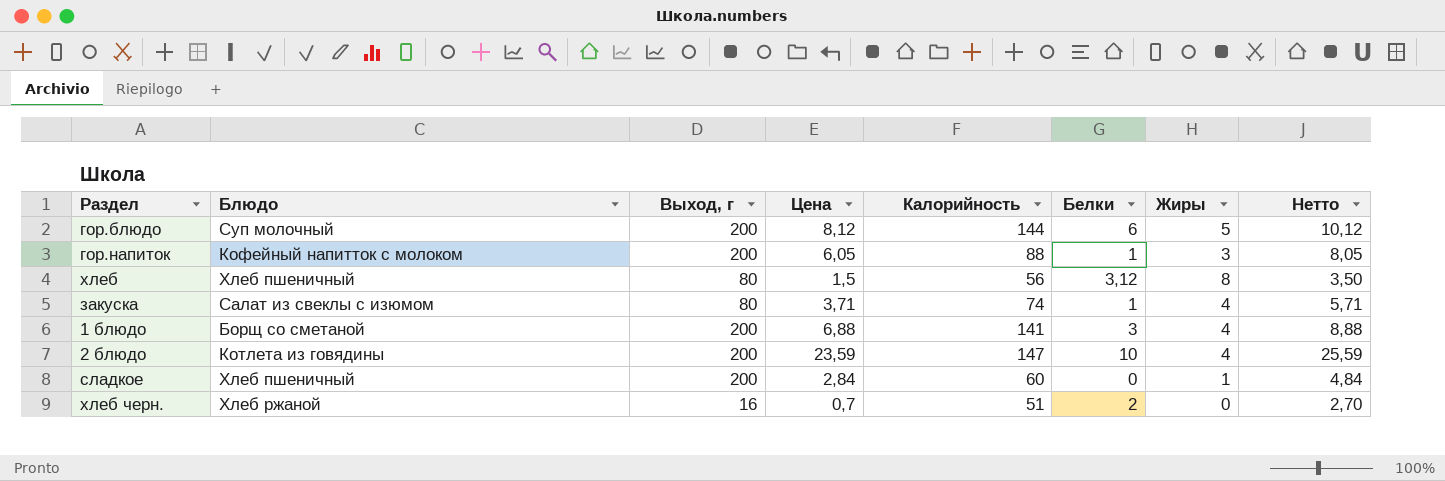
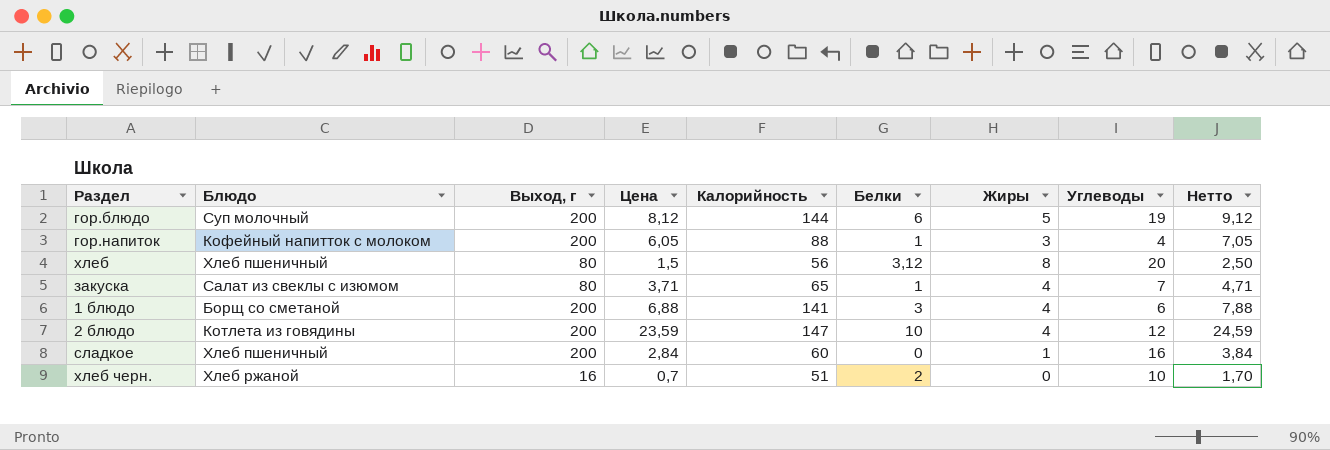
column Углеводы | position: none -> 8
column Нетто | formula: [Цена] + 2 -> [Цена] + 1
закуска | Калорийность: 74 -> 65

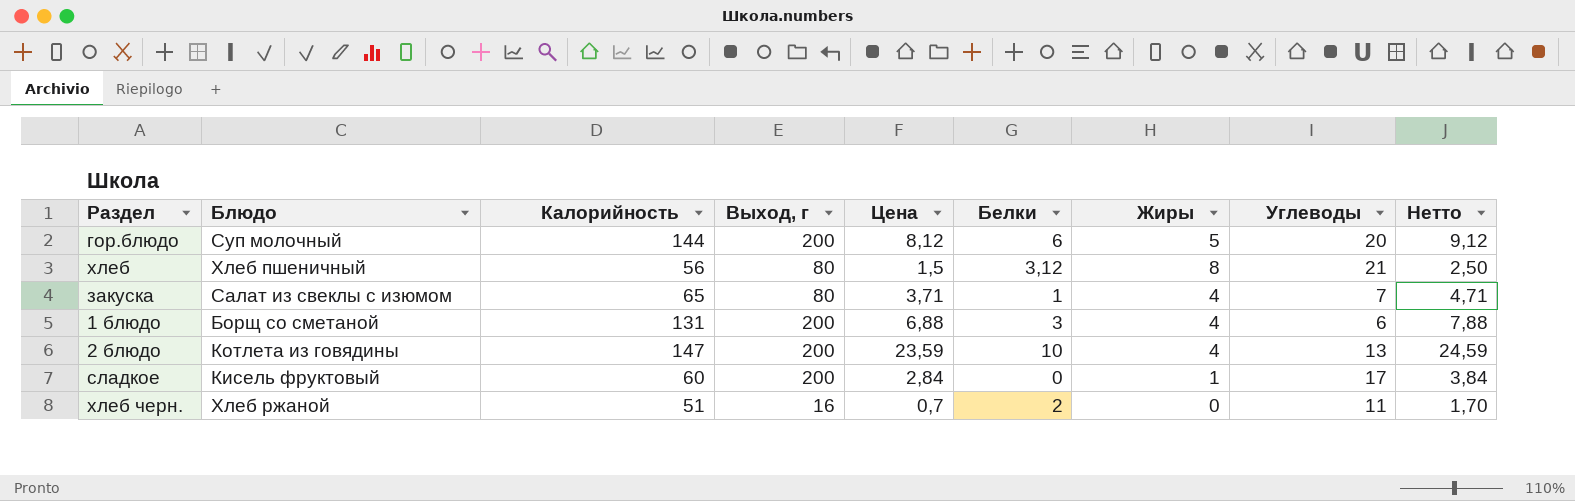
column Калорийность | position: 5 -> 3
row гор.напиток: Кофейный напитток с молоком | 200 | 6,05 | 88 | 1 | 3 | 4 | 7,05 -> none
гор.блюдо | Углеводы: 19 -> 20
хлеб | Углеводы: 20 -> 21
1 блюдо | Калорийность: 141 -> 131
2 блюдо | Углеводы: 12 -> 13
сладкое | Блюдо: Хлеб пшеничный -> Кисель фруктовый
сладкое | Углеводы: 16 -> 17
хлеб черн. | Углеводы: 10 -> 11

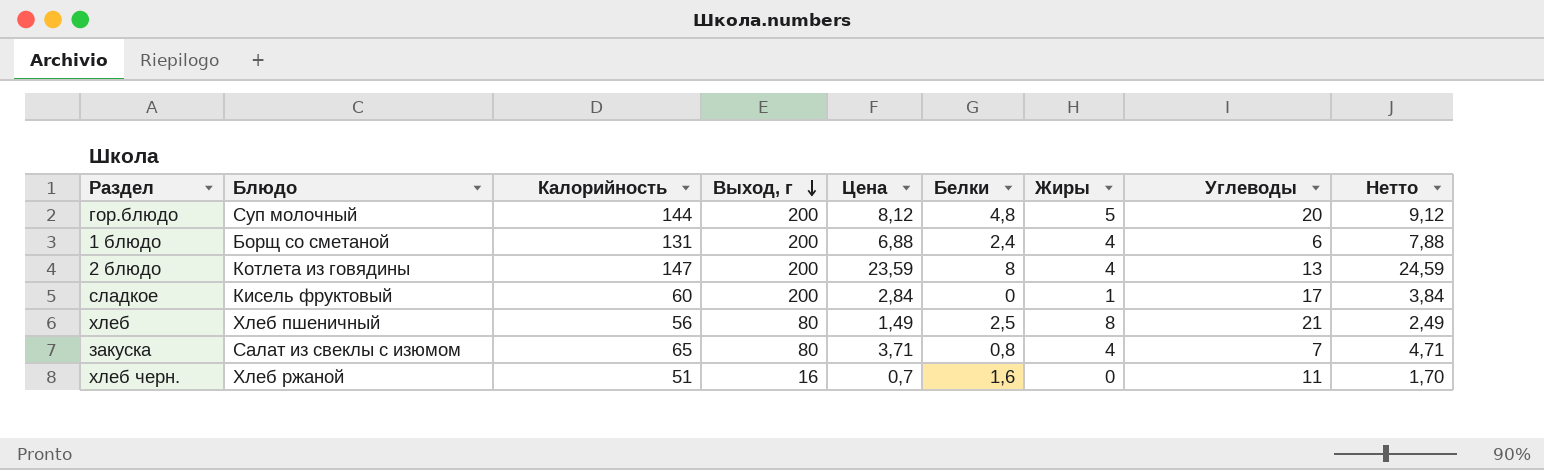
row order: none -> Выход, г descending
гор.блюдо | Белки: 6 -> 4,8
1 блюдо | Белки: 3 -> 2,4
2 блюдо | Белки: 10 -> 8
хлеб | Цена: 1,5 -> 1,49
хлеб | Белки: 3,12 -> 2,5
хлеб | Нетто: 2,50 -> 2,49
закуска | Белки: 1 -> 0,8
хлеб черн. | Белки: 2 -> 1,6

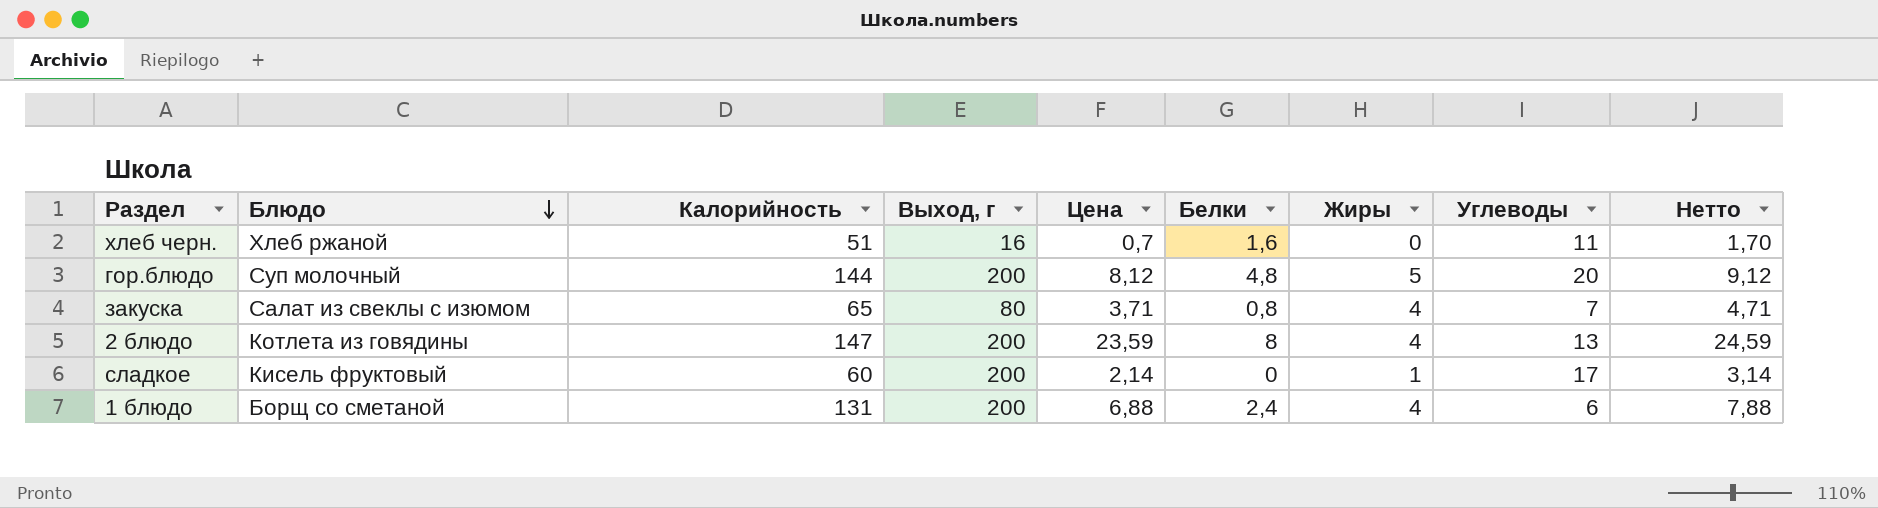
row order: Выход, г descending -> Блюдо descending
row хлеб: Хлеб пшеничный | 56 | 80 | 1,49 | 2,5 | 8 | 21 | 2,49 -> none
сладкое | Цена: 2,84 -> 2,14
сладкое | Нетто: 3,84 -> 3,14

